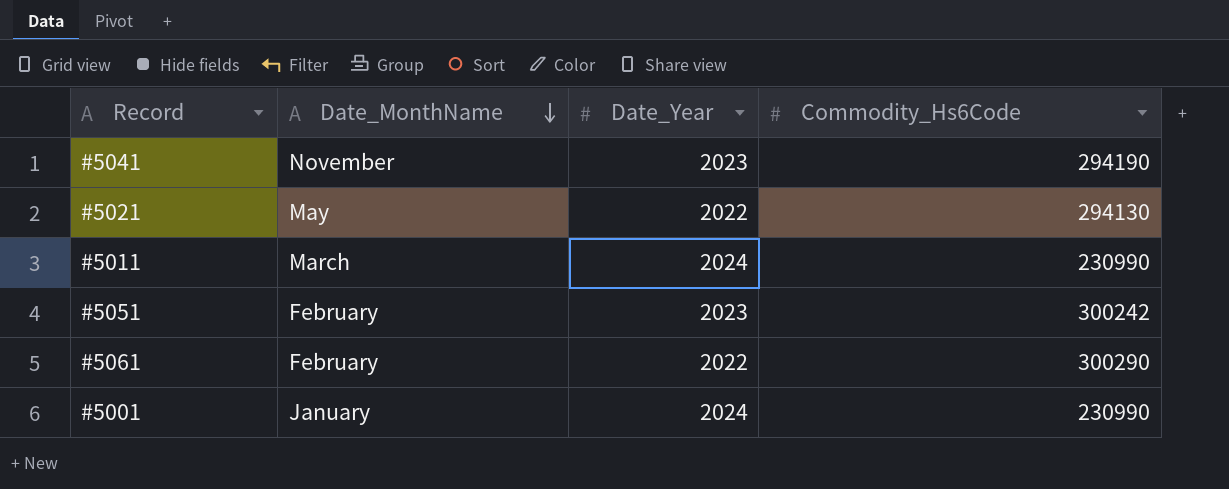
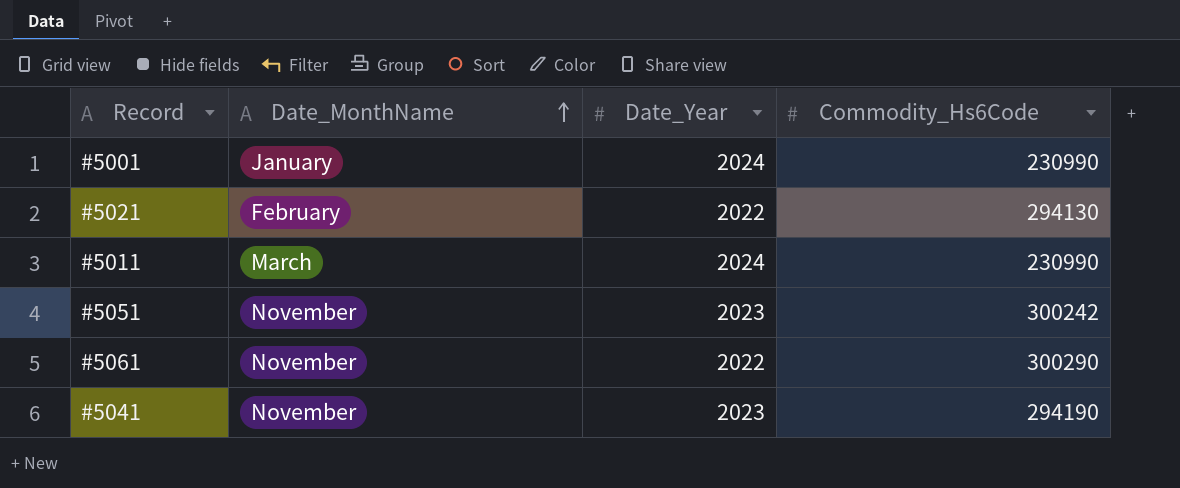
row order: Date_MonthName descending -> Date_MonthName ascending
#5021 | Date_MonthName: May -> February
#5051 | Date_MonthName: February -> November
#5061 | Date_MonthName: February -> November

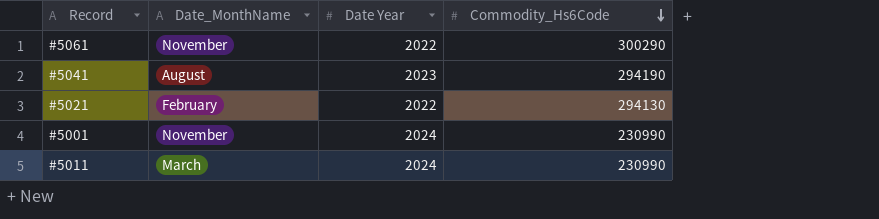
row order: Date_MonthName ascending -> Commodity_Hs6Code descending
column name: Date_Year -> Date Year
row #5051: November | 2023 | 300242 -> none
#5041 | Date_MonthName: November -> August
#5001 | Date_MonthName: January -> November

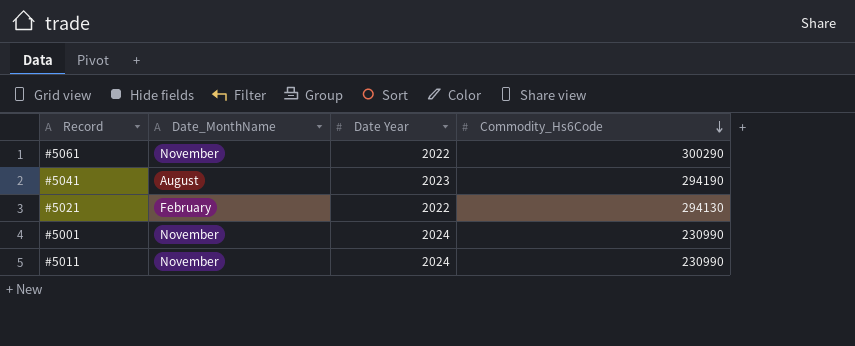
#5011 | Date_MonthName: March -> November

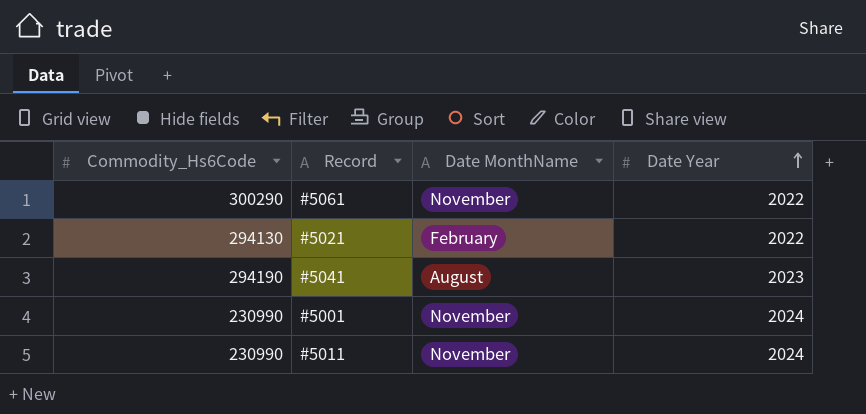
row order: Commodity_Hs6Code descending -> Date Year ascending
column Commodity_Hs6Code | position: 4 -> 1
column name: Date_MonthName -> Date MonthName

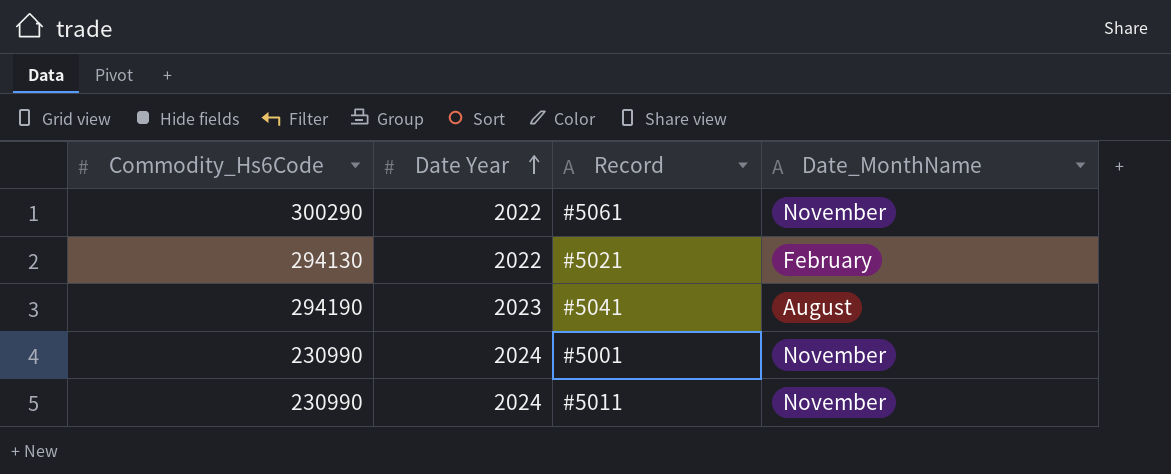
column Date Year | position: 4 -> 2
column name: Date MonthName -> Date_MonthName

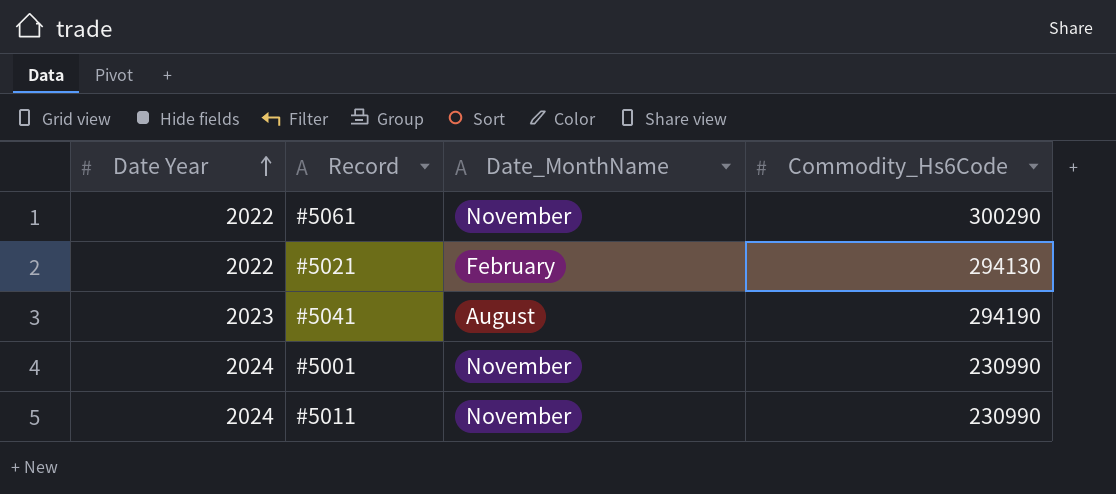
column Commodity_Hs6Code | position: 1 -> 4

